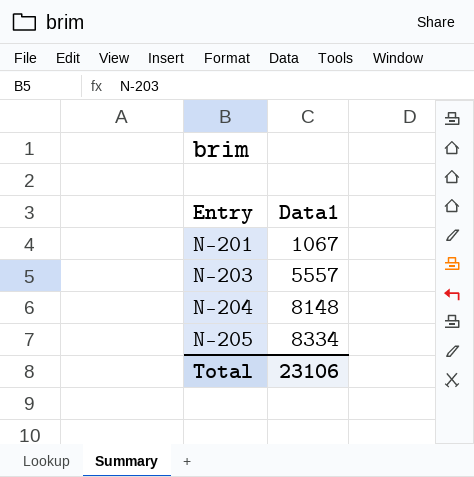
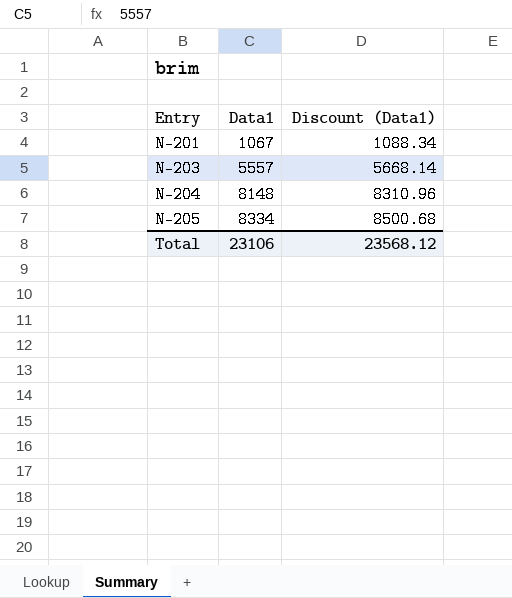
column Discount (Data1) | formula: none -> [Data1] * 1.02

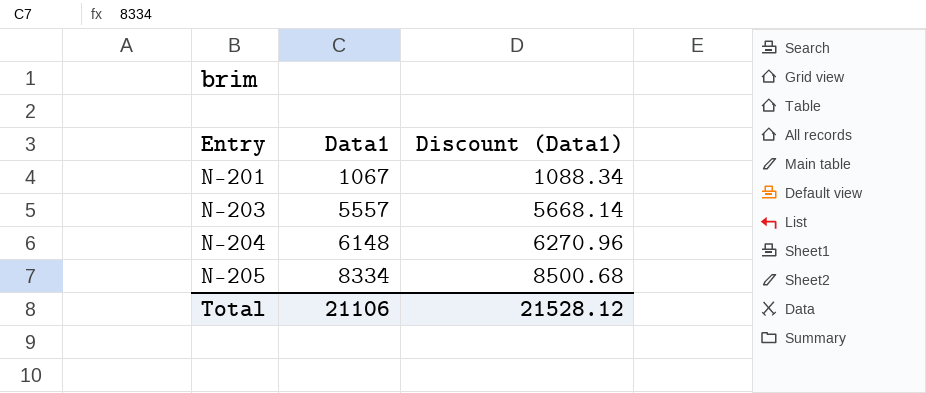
N-204 | Data1: 8148 -> 6148
N-204 | Discount (Data1): 8310.96 -> 6270.96
Total | Data1: 23106 -> 21106
Total | Discount (Data1): 23568.12 -> 21528.12

